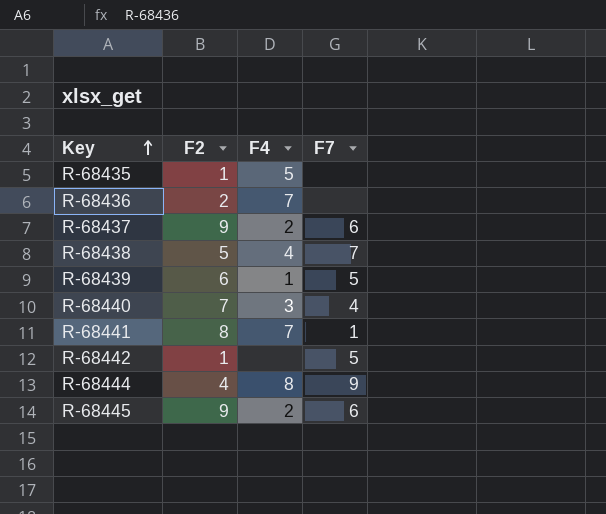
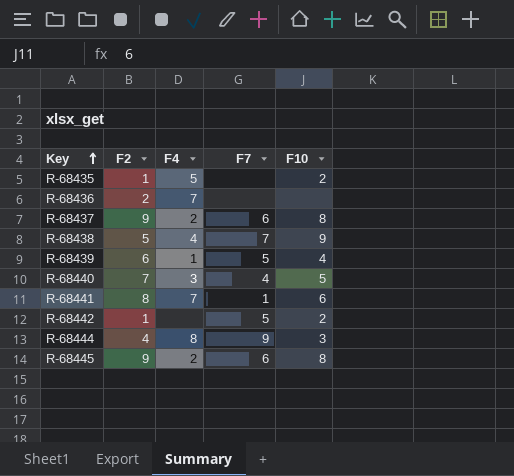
column F10 | position: none -> 5

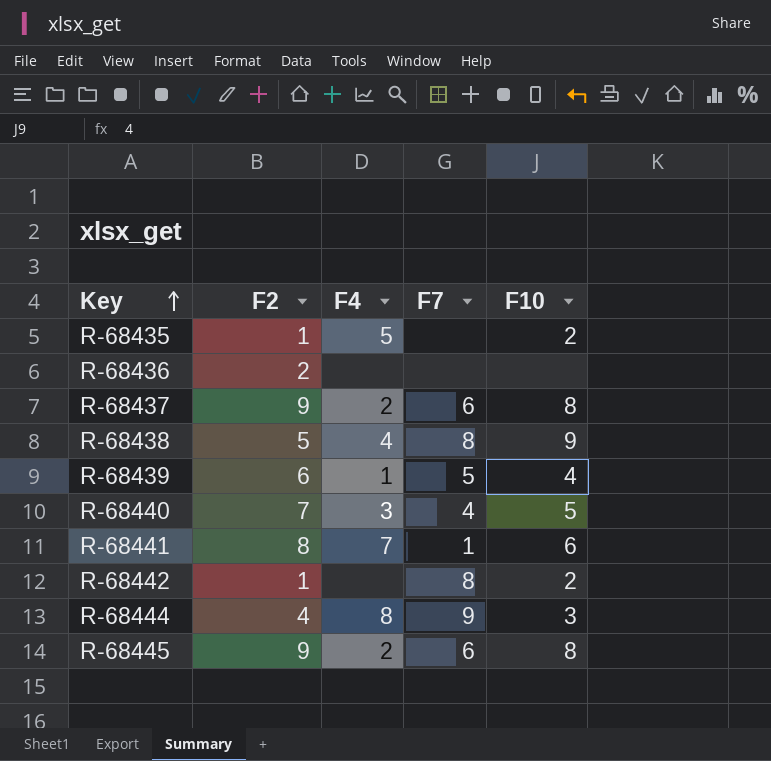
R-68436 | F4: 7 -> none
R-68438 | F7: 7 -> 8
R-68442 | F7: 5 -> 8

